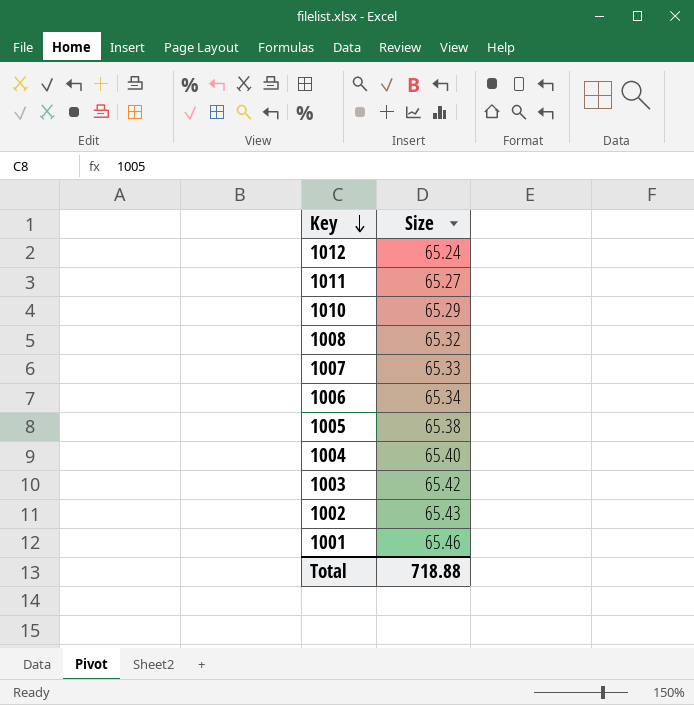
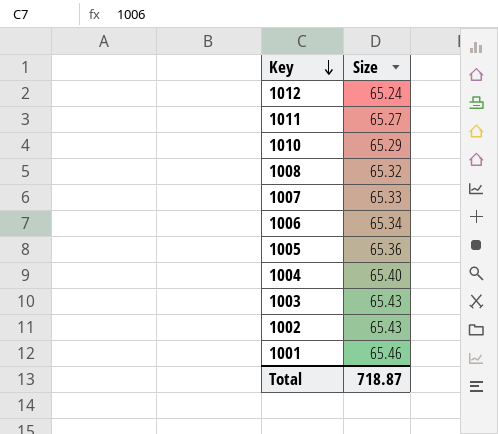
1005 | Size: 65.38 -> 65.36
1003 | Size: 65.42 -> 65.43
Total | Size: 718.88 -> 718.87

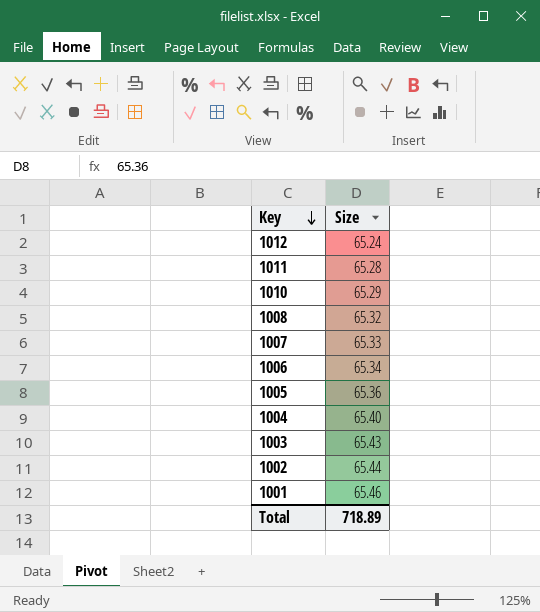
1011 | Size: 65.27 -> 65.28
1002 | Size: 65.43 -> 65.44
Total | Size: 718.87 -> 718.89

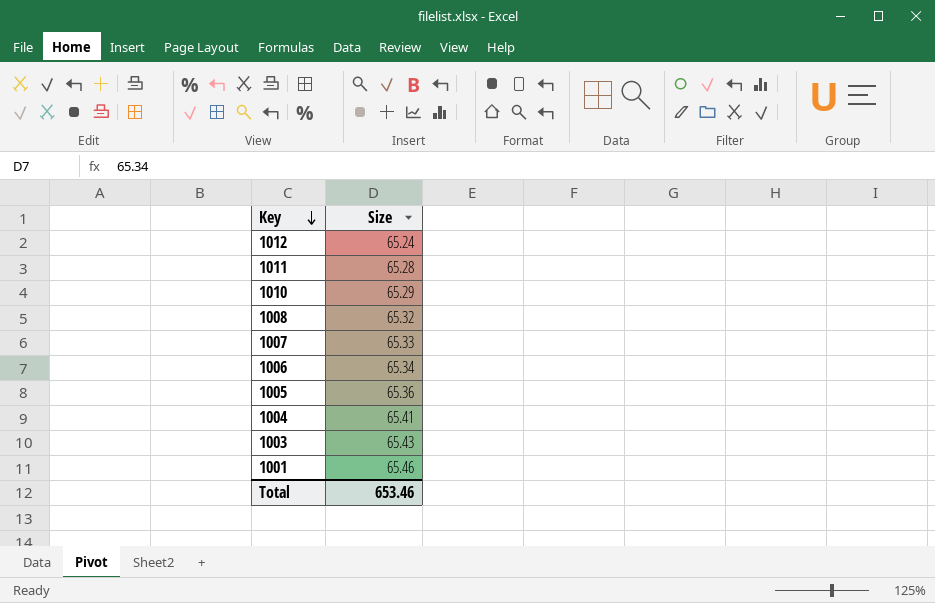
row 1002: 65.44 -> none
1004 | Size: 65.40 -> 65.41
Total | Size: 718.89 -> 653.46

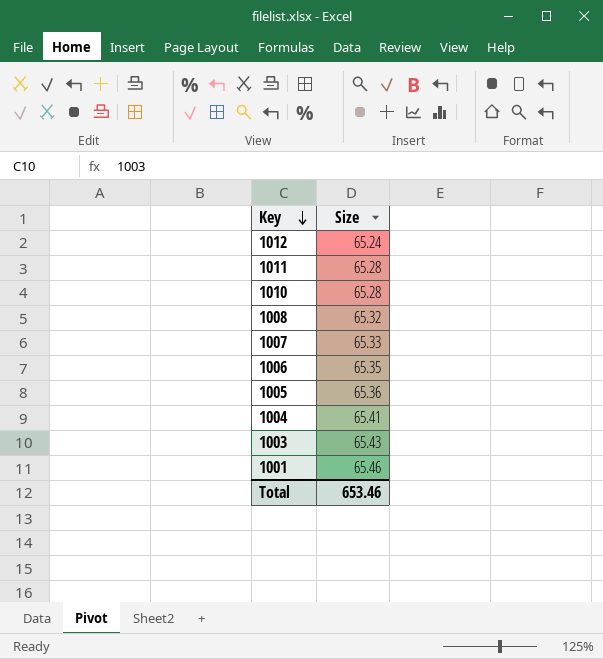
1010 | Size: 65.29 -> 65.28
1006 | Size: 65.34 -> 65.35

